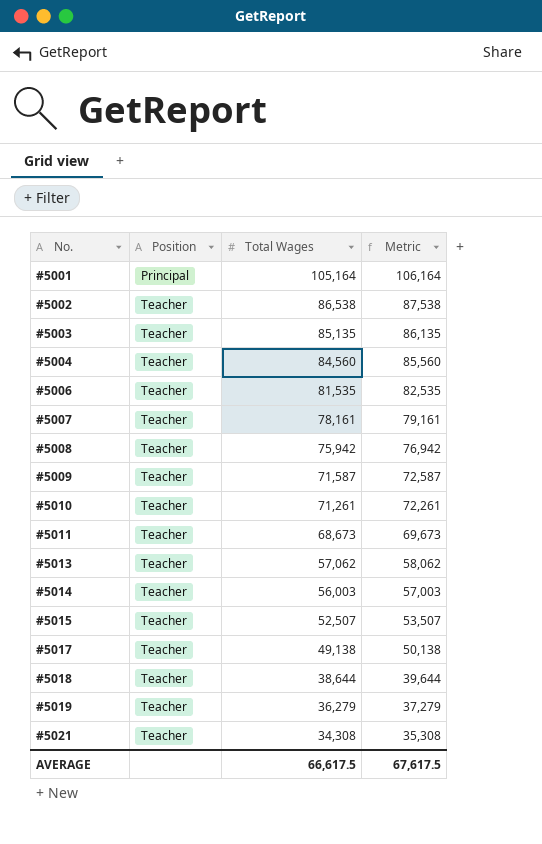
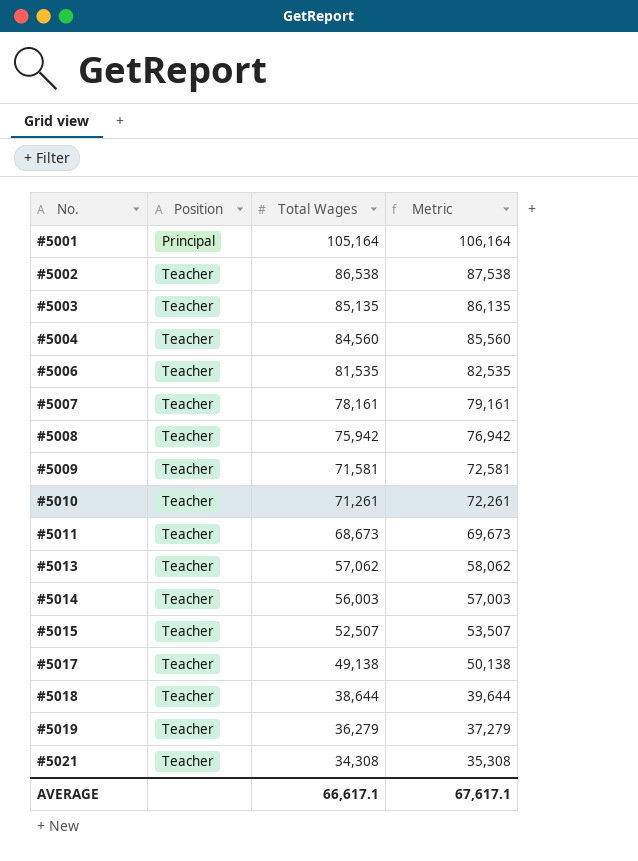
#5009 | Total Wages: 71,587 -> 71,581
#5009 | Metric: 72,587 -> 72,581
AVERAGE | Total Wages: 66,617.5 -> 66,617.1
AVERAGE | Metric: 67,617.5 -> 67,617.1

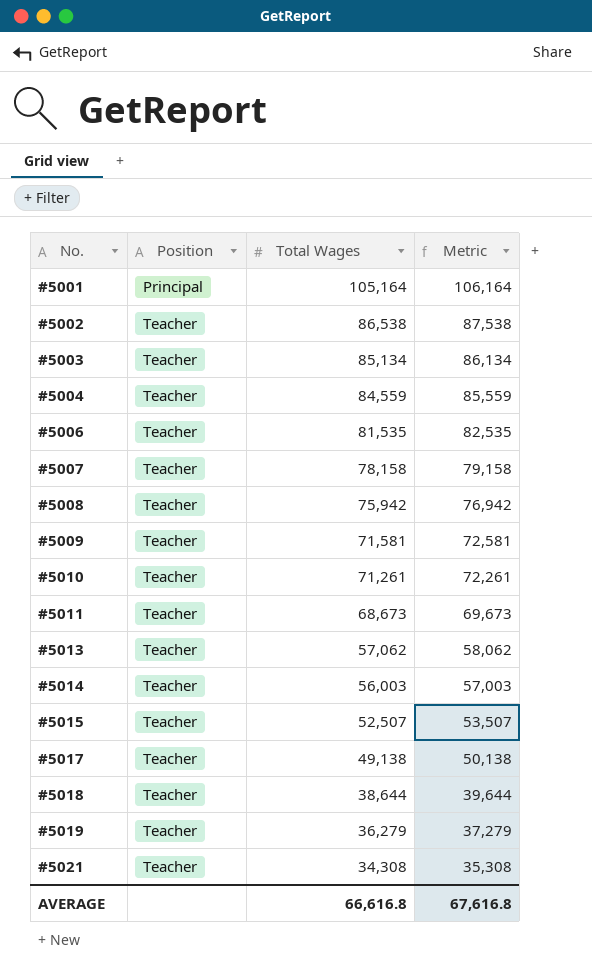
#5003 | Total Wages: 85,135 -> 85,134
#5003 | Metric: 86,135 -> 86,134
#5004 | Total Wages: 84,560 -> 84,559
#5004 | Metric: 85,560 -> 85,559
#5007 | Total Wages: 78,161 -> 78,158
#5007 | Metric: 79,161 -> 79,158
AVERAGE | Total Wages: 66,617.1 -> 66,616.8
AVERAGE | Metric: 67,617.1 -> 67,616.8

